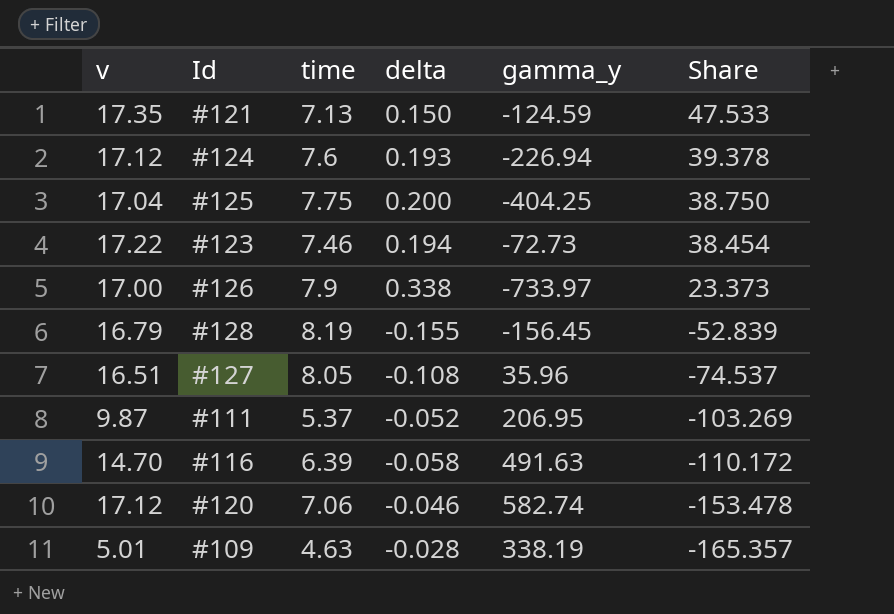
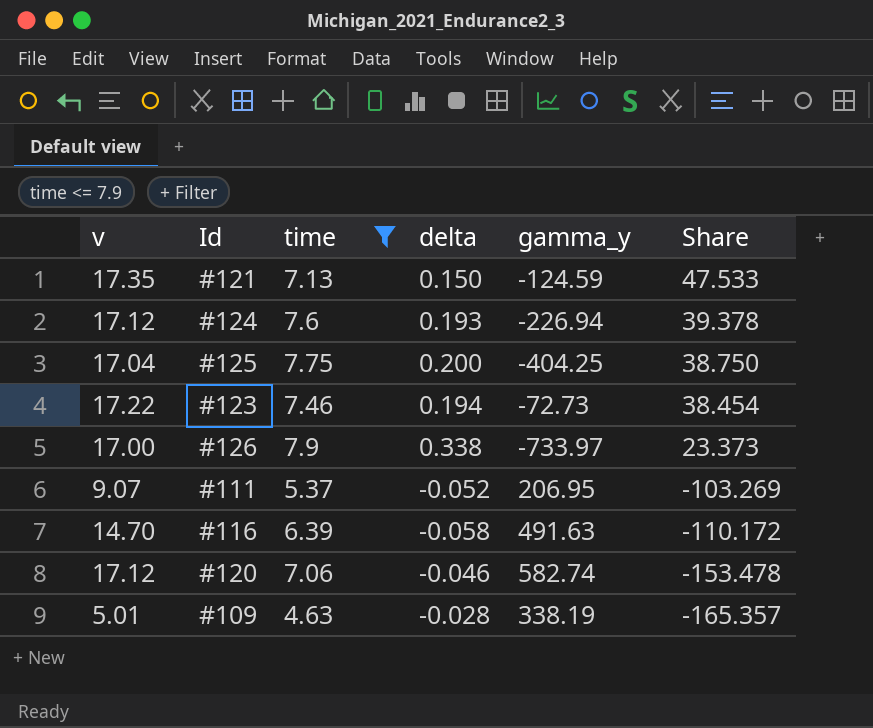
filter: none -> time <= 7.9
#111 | v: 9.87 -> 9.07

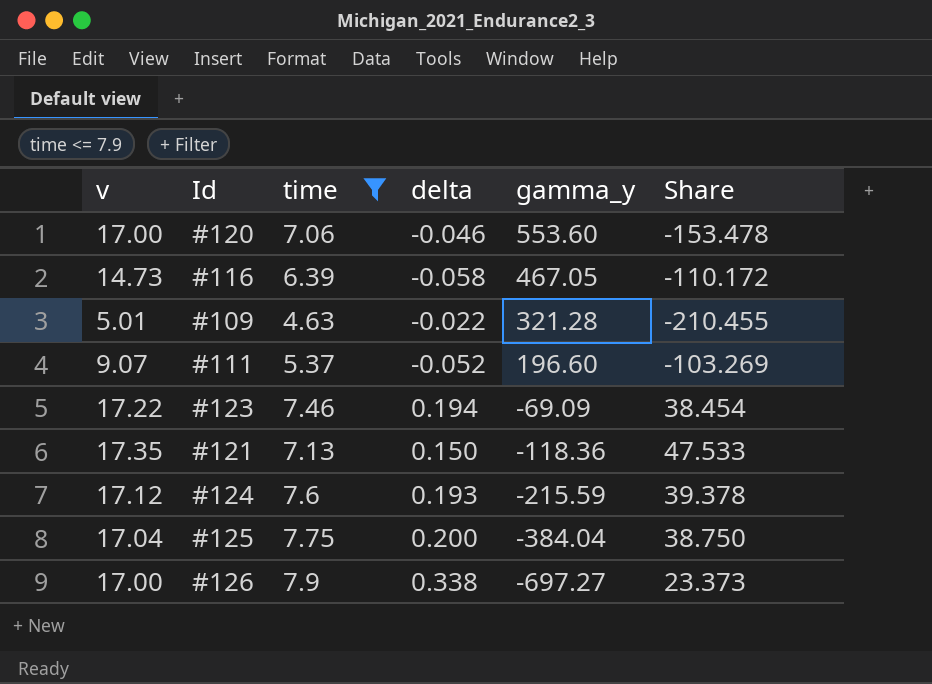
row order: Share descending -> gamma_y descending
#120 | v: 17.12 -> 17.00
#120 | gamma_y: 582.74 -> 553.60
#116 | v: 14.70 -> 14.73
#116 | gamma_y: 491.63 -> 467.05
#109 | delta: -0.028 -> -0.022
#109 | gamma_y: 338.19 -> 321.28
#109 | Share: -165.357 -> -210.455
#111 | gamma_y: 206.95 -> 196.60
#123 | gamma_y: -72.73 -> -69.09
#121 | gamma_y: -124.59 -> -118.36
#124 | gamma_y: -226.94 -> -215.59
#125 | gamma_y: -404.25 -> -384.04
#126 | gamma_y: -733.97 -> -697.27

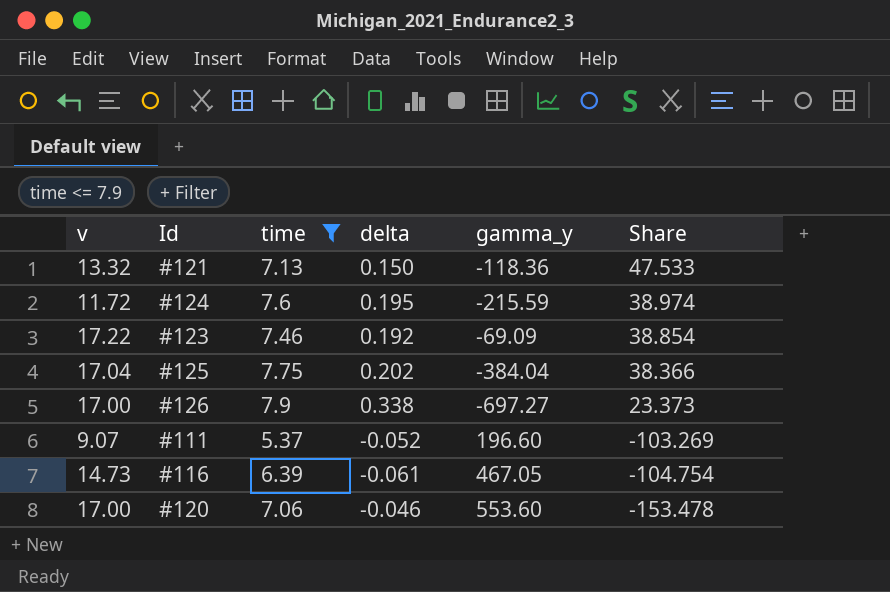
row order: gamma_y descending -> Share descending
row #109: 5.01 | 4.63 | -0.022 | 321.28 | -210.455 -> none
#121 | v: 17.35 -> 13.32
#124 | v: 17.12 -> 11.72
#124 | delta: 0.193 -> 0.195
#124 | Share: 39.378 -> 38.974
#123 | delta: 0.194 -> 0.192
#123 | Share: 38.454 -> 38.854
#125 | delta: 0.200 -> 0.202
#125 | Share: 38.750 -> 38.366
#116 | delta: -0.058 -> -0.061
#116 | Share: -110.172 -> -104.754

